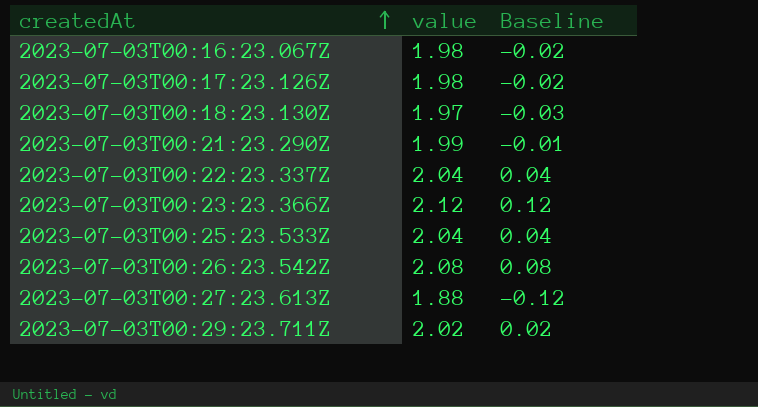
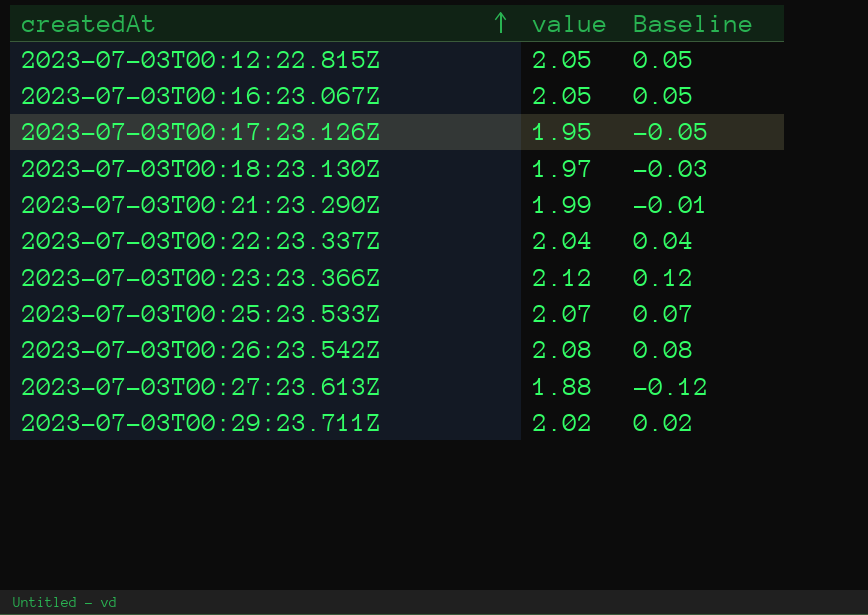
row 2023-07-03T00:12:22.815Z: none -> 2.05 | 0.05
2023-07-03T00:16:23.067Z | value: 1.98 -> 2.05
2023-07-03T00:16:23.067Z | Baseline: -0.02 -> 0.05
2023-07-03T00:17:23.126Z | value: 1.98 -> 1.95
2023-07-03T00:17:23.126Z | Baseline: -0.02 -> -0.05
2023-07-03T00:25:23.533Z | value: 2.04 -> 2.07
2023-07-03T00:25:23.533Z | Baseline: 0.04 -> 0.07

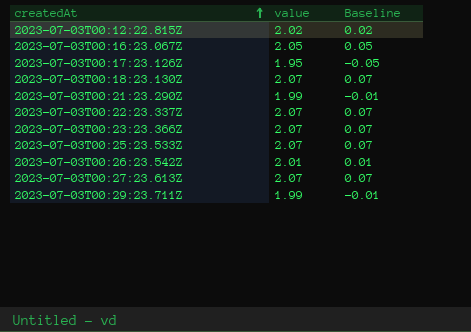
2023-07-03T00:12:22.815Z | value: 2.05 -> 2.02
2023-07-03T00:12:22.815Z | Baseline: 0.05 -> 0.02
2023-07-03T00:18:23.130Z | value: 1.97 -> 2.07
2023-07-03T00:18:23.130Z | Baseline: -0.03 -> 0.07
2023-07-03T00:22:23.337Z | value: 2.04 -> 2.07
2023-07-03T00:22:23.337Z | Baseline: 0.04 -> 0.07
2023-07-03T00:23:23.366Z | value: 2.12 -> 2.07
2023-07-03T00:23:23.366Z | Baseline: 0.12 -> 0.07
2023-07-03T00:26:23.542Z | value: 2.08 -> 2.01
2023-07-03T00:26:23.542Z | Baseline: 0.08 -> 0.01
2023-07-03T00:27:23.613Z | value: 1.88 -> 2.07
2023-07-03T00:27:23.613Z | Baseline: -0.12 -> 0.07
2023-07-03T00:29:23.711Z | value: 2.02 -> 1.99
2023-07-03T00:29:23.711Z | Baseline: 0.02 -> -0.01

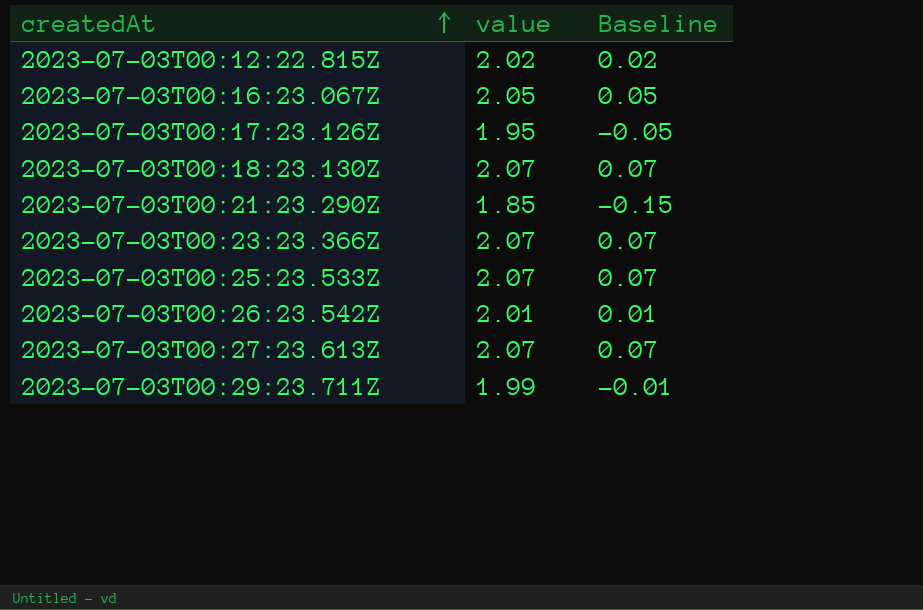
row 2023-07-03T00:22:23.337Z: 2.07 | 0.07 -> none
2023-07-03T00:21:23.290Z | value: 1.99 -> 1.85
2023-07-03T00:21:23.290Z | Baseline: -0.01 -> -0.15

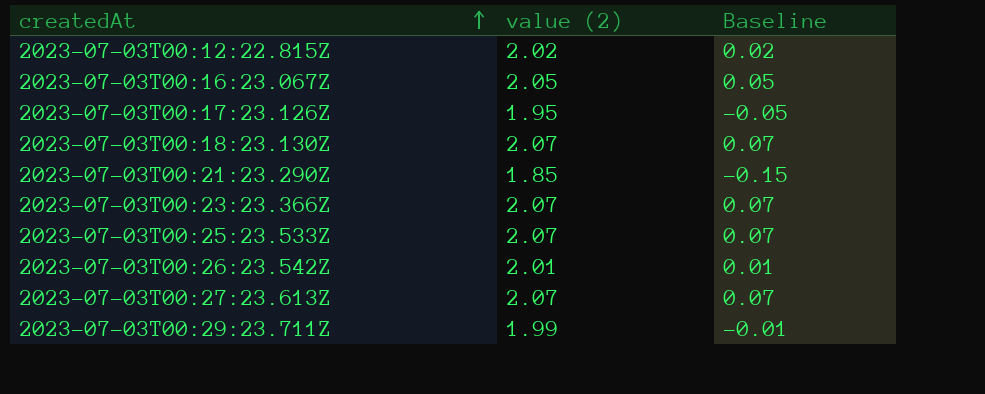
column name: value -> value (2)

